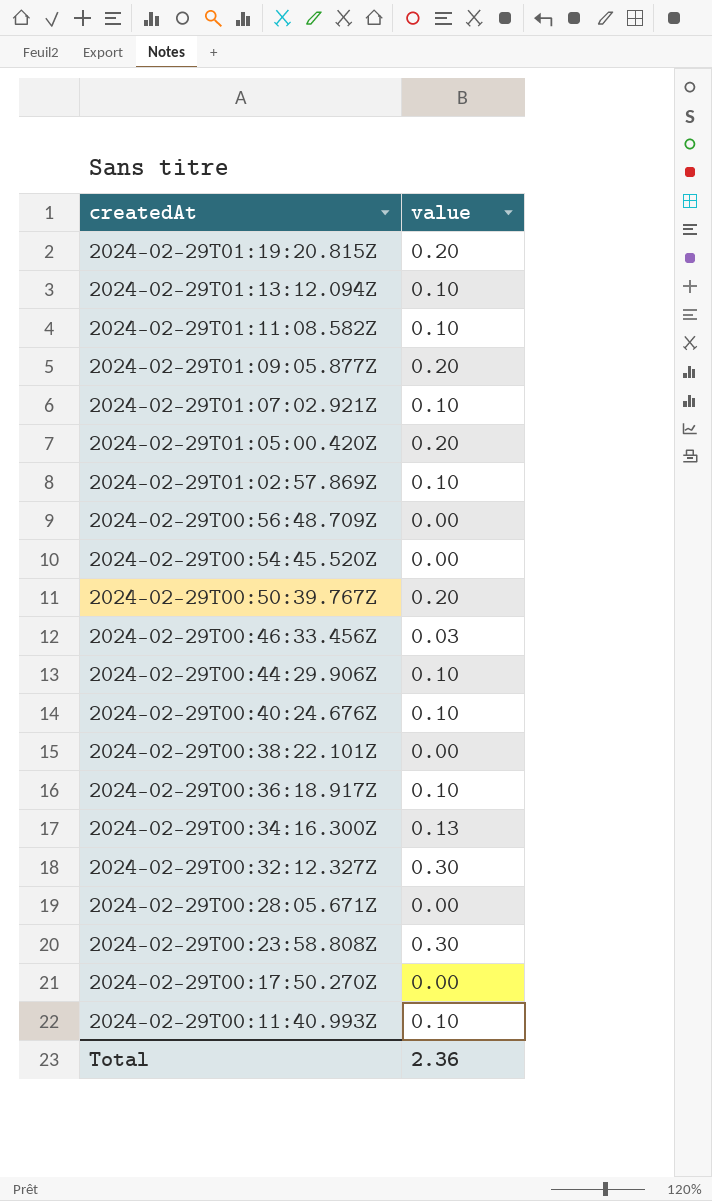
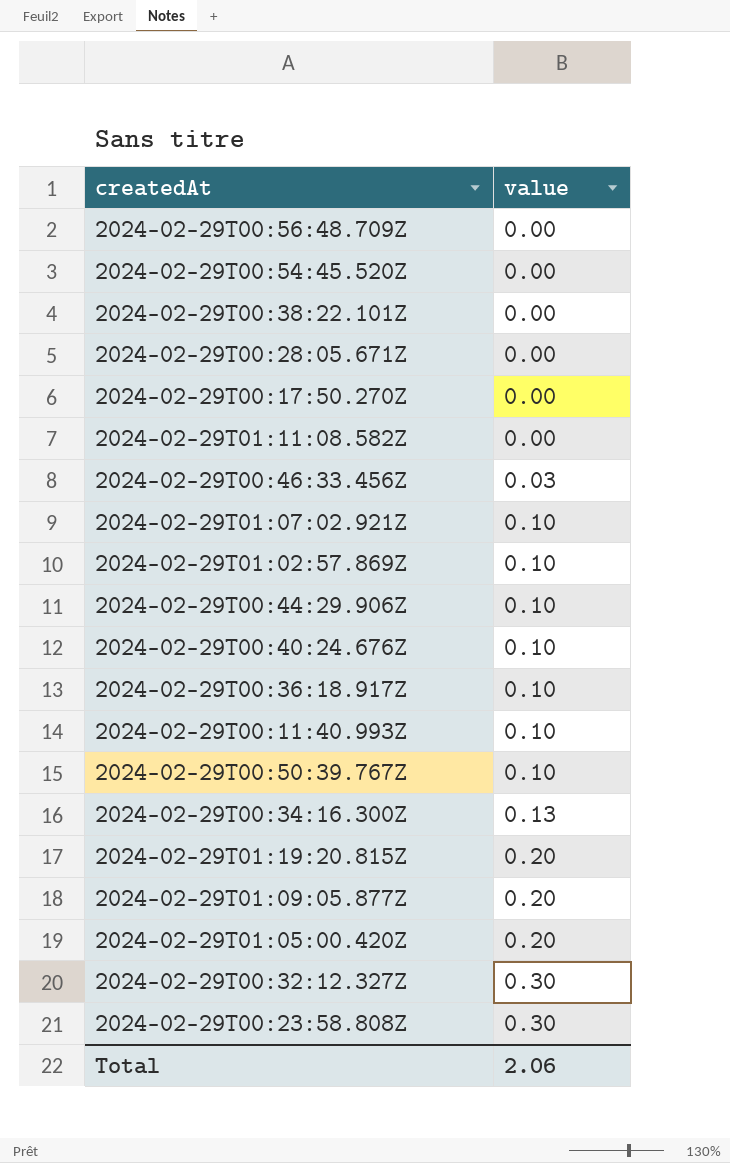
row order: createdAt descending -> value ascending
row 2024-02-29T01:13:12.094Z: 0.10 -> none
2024-02-29T01:11:08.582Z | value: 0.10 -> 0.00
2024-02-29T00:50:39.767Z | value: 0.20 -> 0.10
Total | value: 2.36 -> 2.06

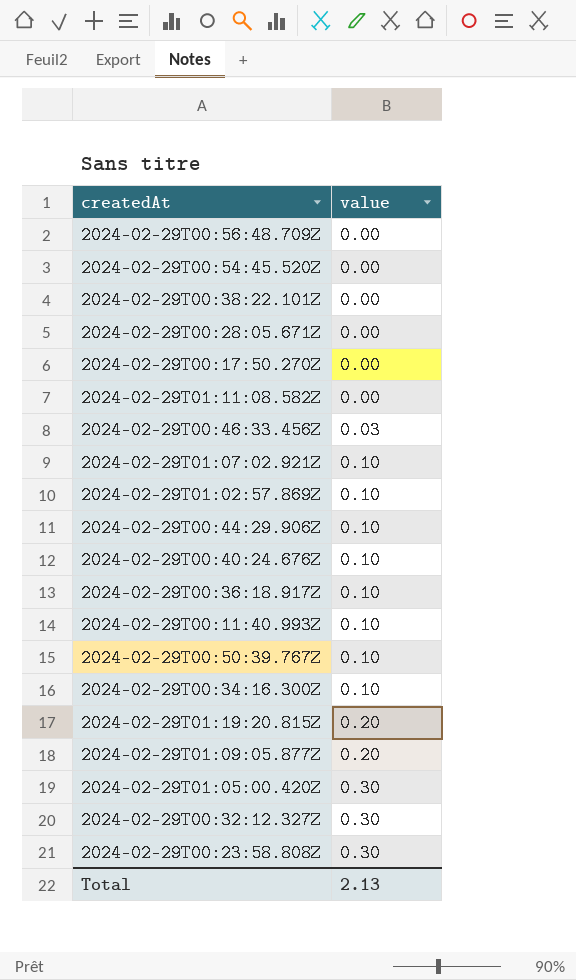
2024-02-29T00:34:16.300Z | value: 0.13 -> 0.10
2024-02-29T01:05:00.420Z | value: 0.20 -> 0.30
Total | value: 2.06 -> 2.13

